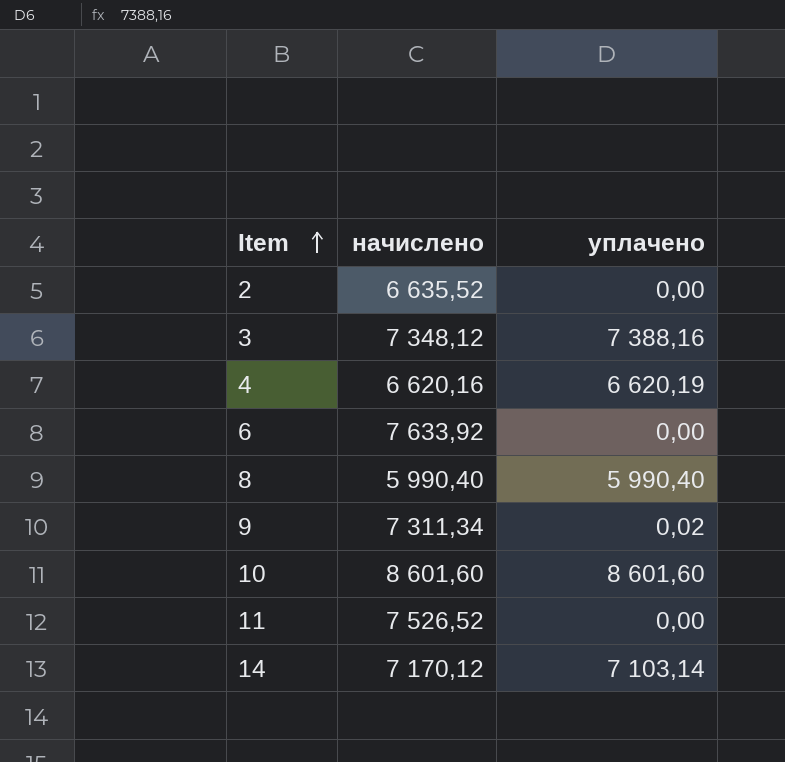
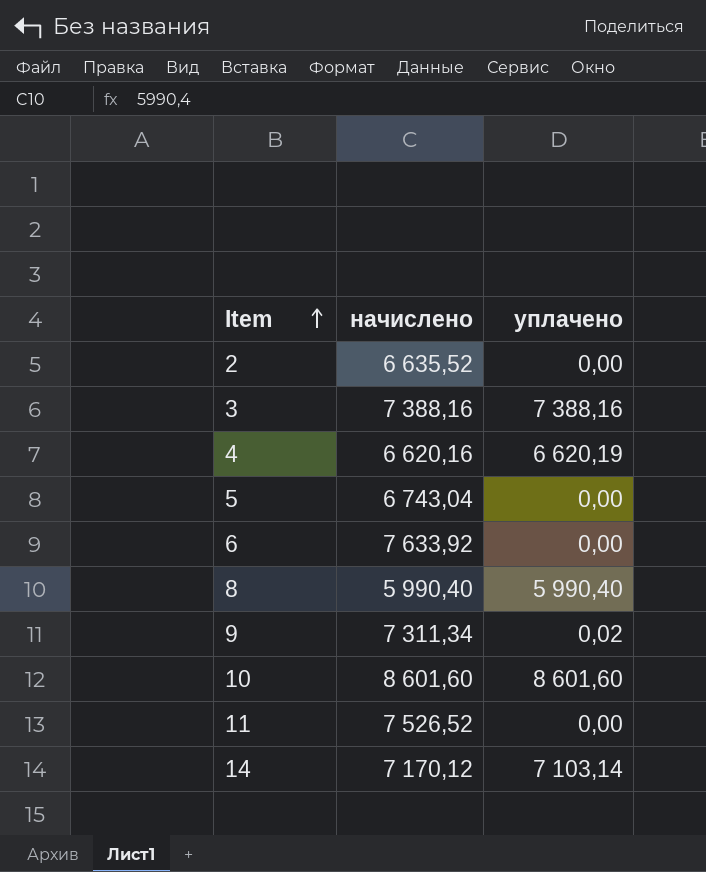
3 | начислено: 7 348,12 -> 7 388,16
row 5: none -> 6 743,04 | 0,00

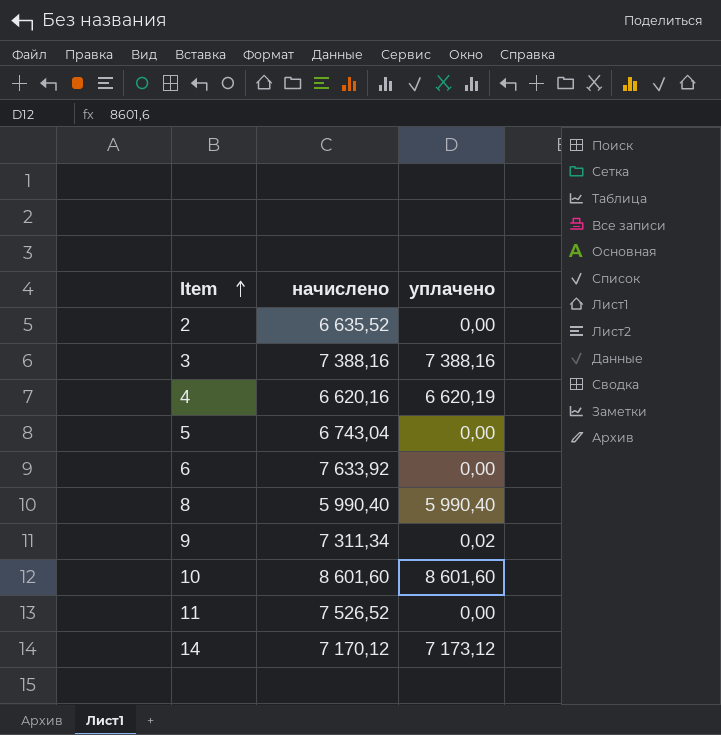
14 | уплачено: 7 103,14 -> 7 173,12

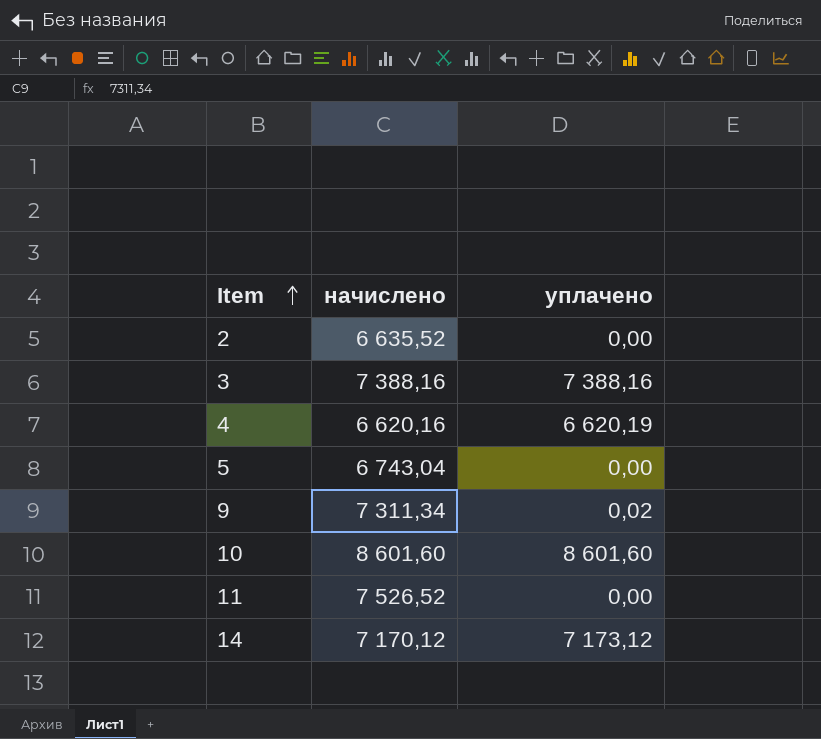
row 6: 7 633,92 | 0,00 -> none
row 8: 5 990,40 | 5 990,40 -> none

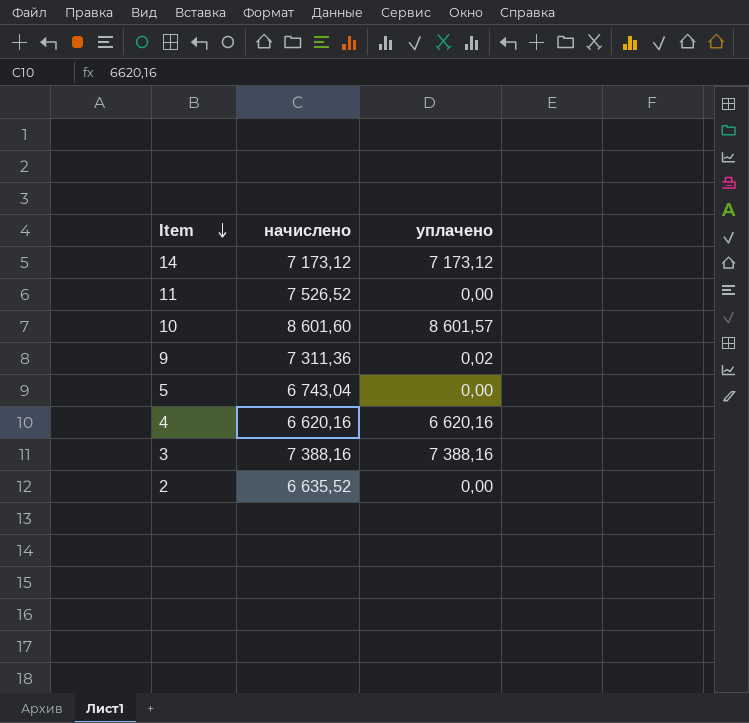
row order: Item ascending -> Item descending
14 | начислено: 7 170,12 -> 7 173,12
10 | уплачено: 8 601,60 -> 8 601,57
9 | начислено: 7 311,34 -> 7 311,36
4 | уплачено: 6 620,19 -> 6 620,16

